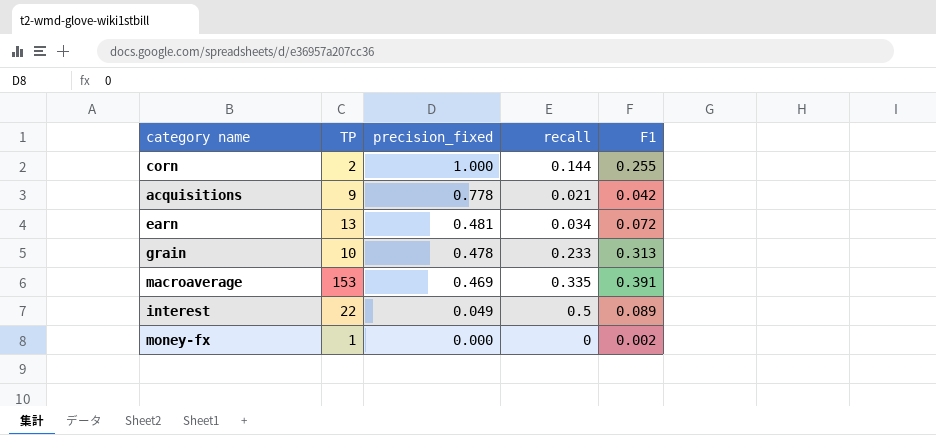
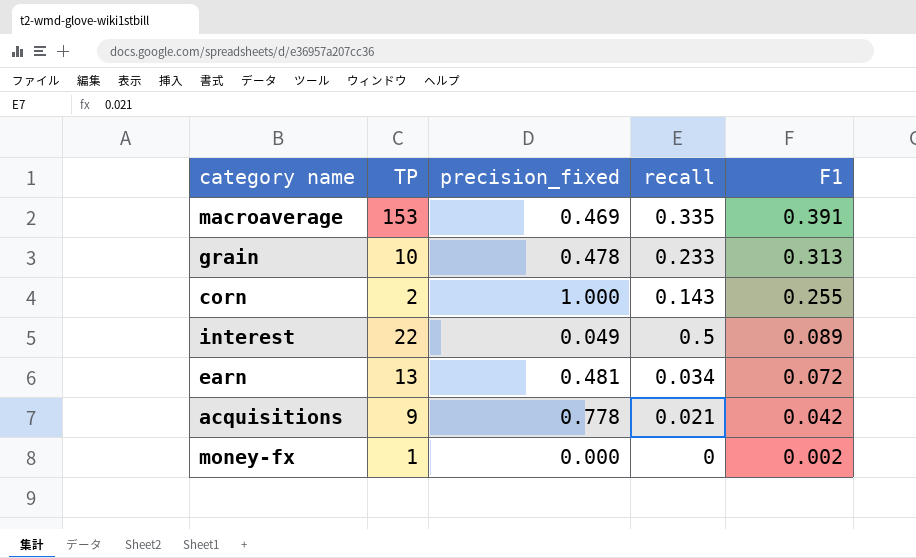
row order: precision_fixed descending -> F1 descending
corn | recall: 0.144 -> 0.143

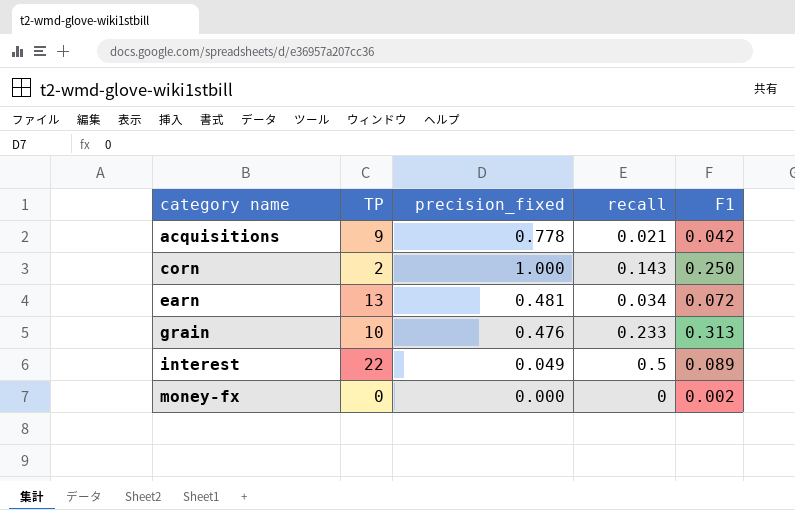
row order: F1 descending -> category name ascending
row macroaverage: 153 | 0.469 | 0.335 | 0.391 -> none
corn | F1: 0.255 -> 0.250
grain | precision_fixed: 0.478 -> 0.476
money-fx | TP: 1 -> 0

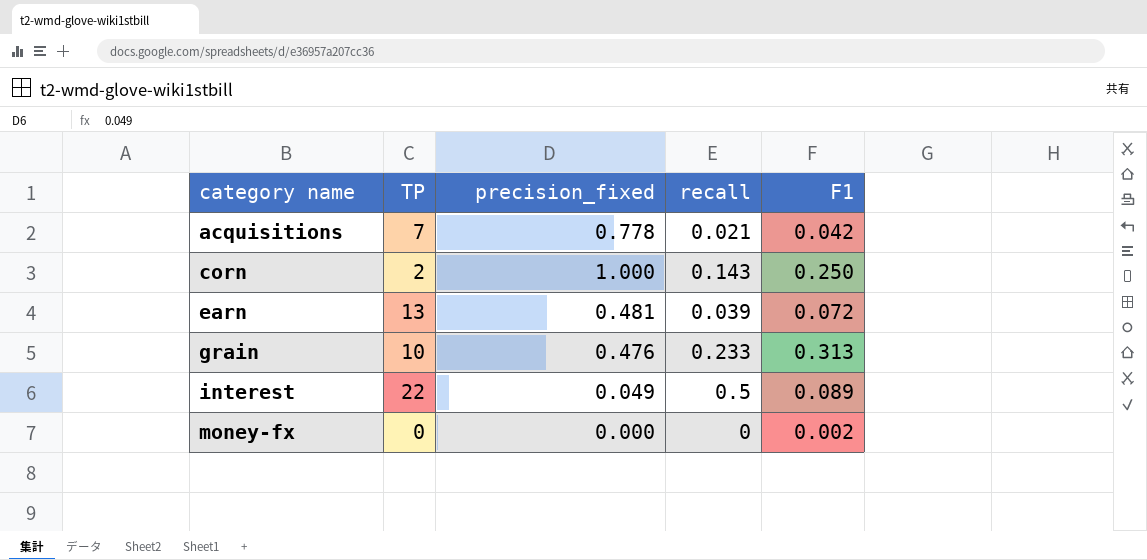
acquisitions | TP: 9 -> 7
earn | recall: 0.034 -> 0.039

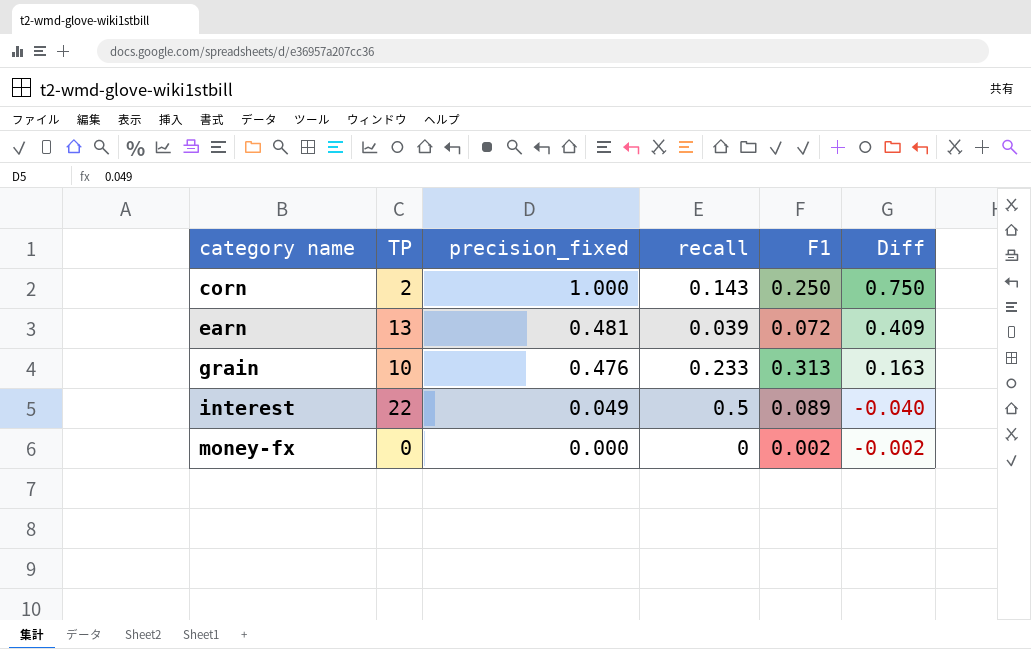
column Diff | formula: none -> [precision_fixed] - [F1]
row acquisitions: 7 | 0.778 | 0.021 | 0.042 -> none

